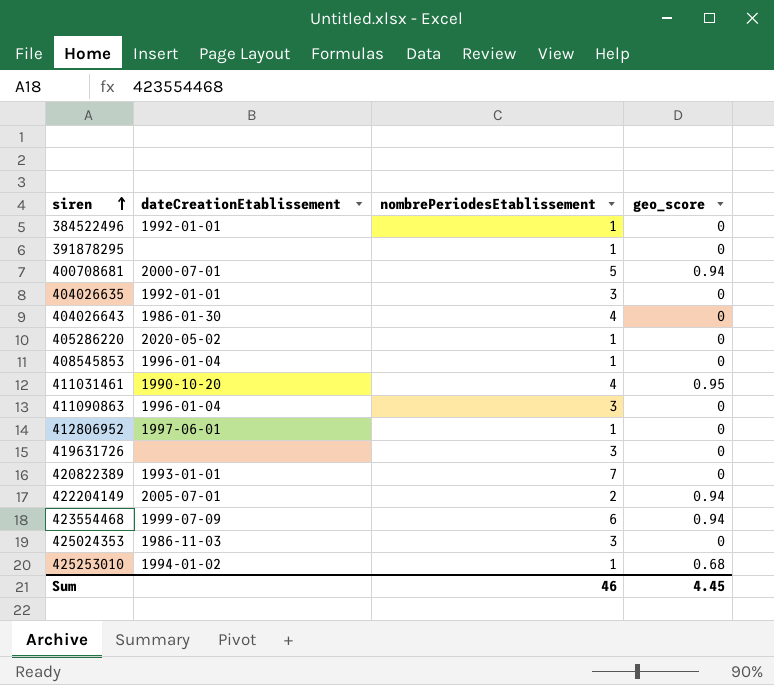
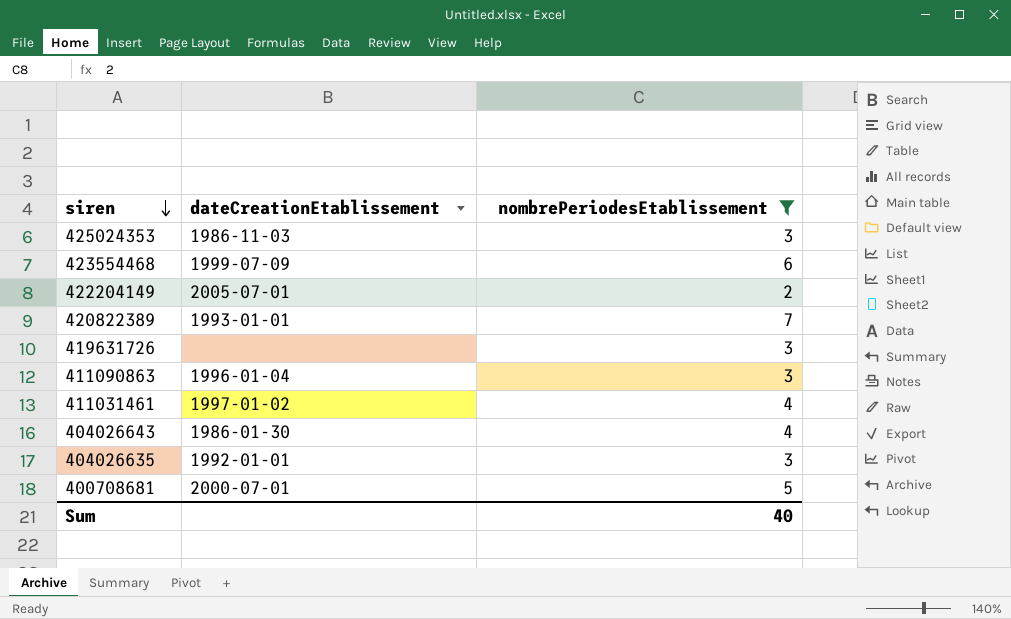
filter: none -> nombrePeriodesEtablissement != 1
row order: siren ascending -> siren descending
column geo_score | position: 4 -> none
411031461 | dateCreationEtablissement: 1990-10-20 -> 1997-01-02
Sum | nombrePeriodesEtablissement: 46 -> 40

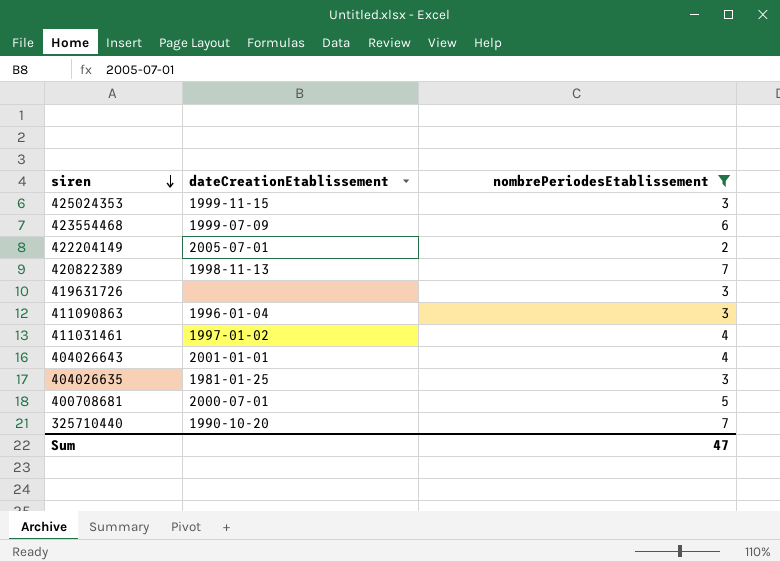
425024353 | dateCreationEtablissement: 1986-11-03 -> 1999-11-15
420822389 | dateCreationEtablissement: 1993-01-01 -> 1998-11-13
404026643 | dateCreationEtablissement: 1986-01-30 -> 2001-01-01
404026635 | dateCreationEtablissement: 1992-01-01 -> 1981-01-25
row 325710440: none -> 1990-10-20 | 7
Sum | nombrePeriodesEtablissement: 40 -> 47

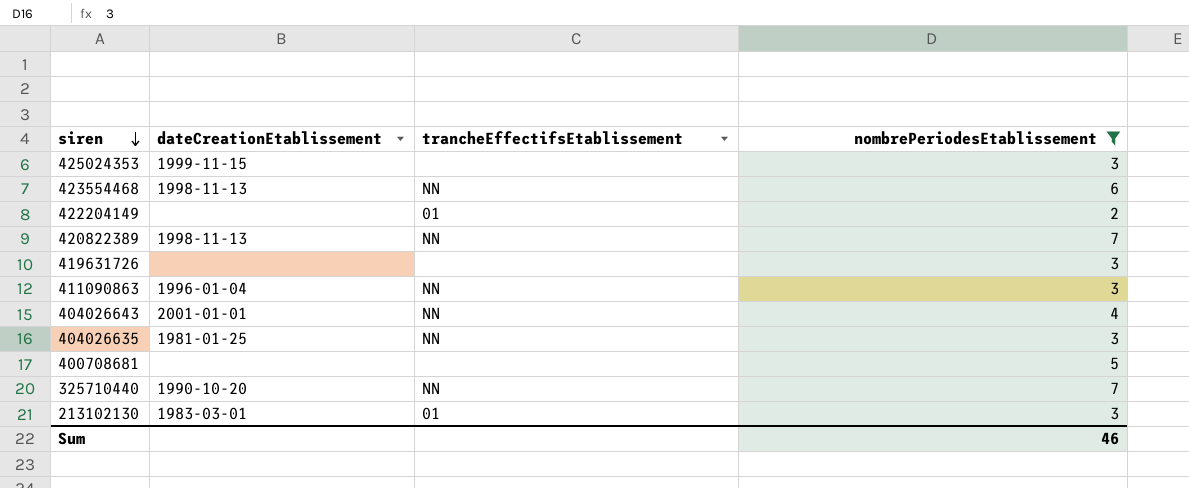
column trancheEffectifsEtablissement | position: none -> 3
row 411031461: 1997-01-02 | 4 -> none
423554468 | dateCreationEtablissement: 1999-07-09 -> 1998-11-13
422204149 | dateCreationEtablissement: 2005-07-01 -> none
400708681 | dateCreationEtablissement: 2000-07-01 -> none
row 213102130: none -> 1983-03-01 | 01 | 3
Sum | nombrePeriodesEtablissement: 47 -> 46

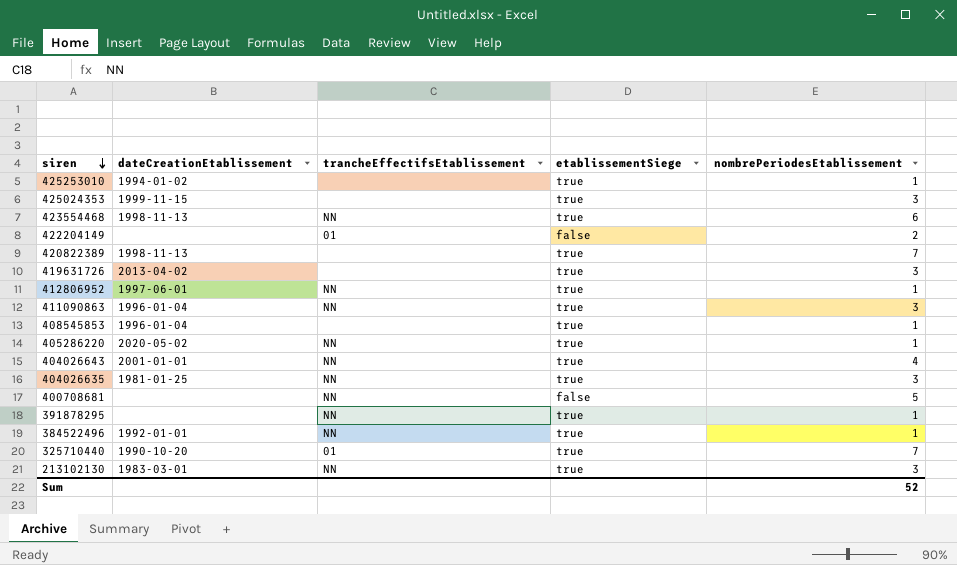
filter: nombrePeriodesEtablissement != 1 -> none
column etablissementSiege | position: none -> 4
420822389 | trancheEffectifsEtablissement: NN -> none
419631726 | dateCreationEtablissement: none -> 2013-04-02
400708681 | trancheEffectifsEtablissement: none -> NN
325710440 | trancheEffectifsEtablissement: NN -> 01
213102130 | trancheEffectifsEtablissement: 01 -> NN
Sum | nombrePeriodesEtablissement: 46 -> 52

